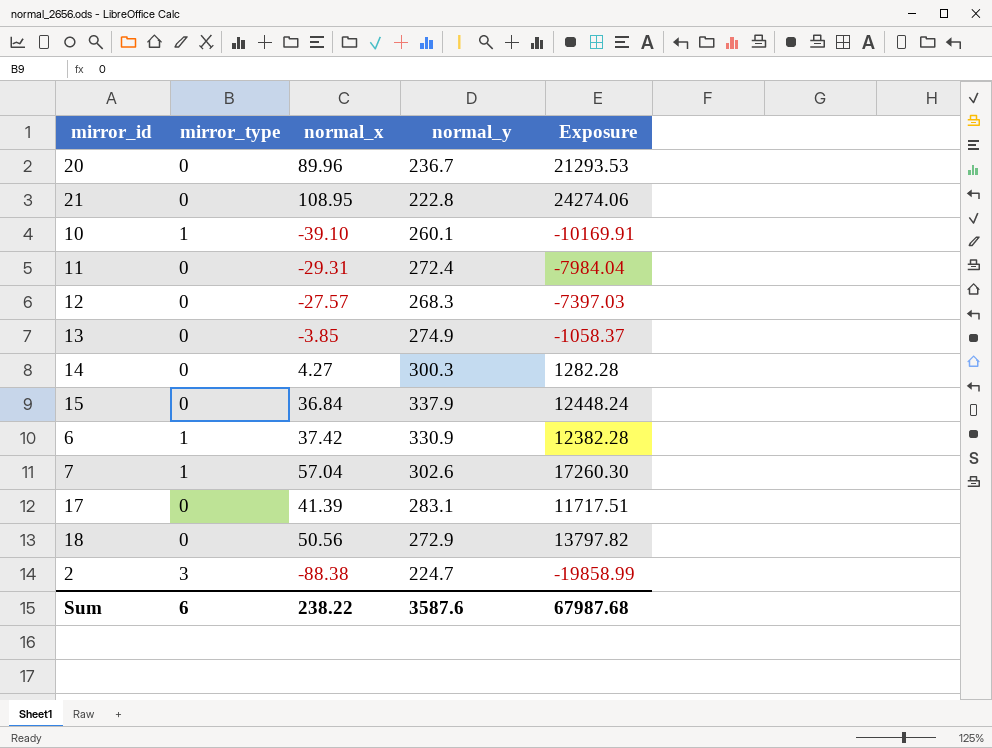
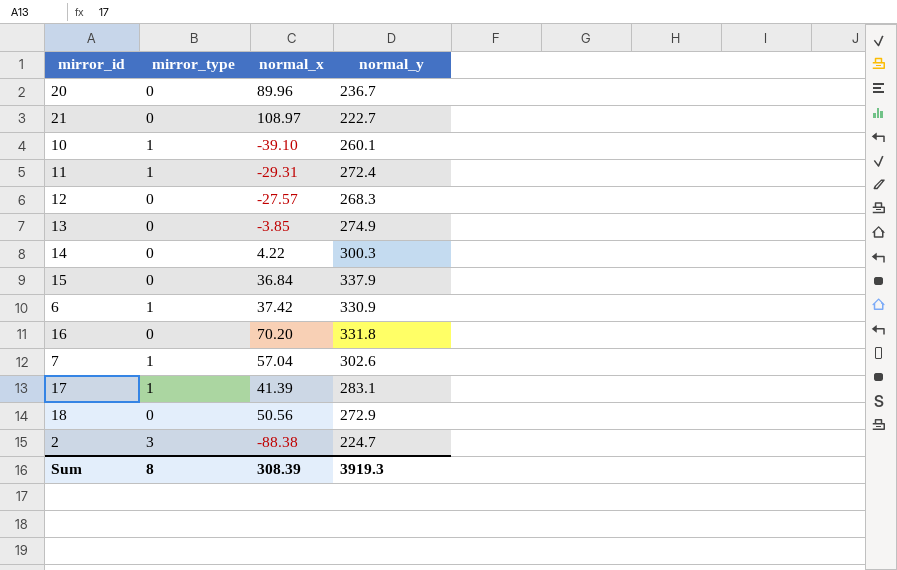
column Exposure | formula: [normal_x] * [normal_y] -> none
21 | normal_x: 108.95 -> 108.97
21 | normal_y: 222.8 -> 222.7
11 | mirror_type: 0 -> 1
14 | normal_x: 4.27 -> 4.22
row 16: none -> 0 | 70.20 | 331.8
17 | mirror_type: 0 -> 1
Sum | mirror_type: 6 -> 8
Sum | normal_x: 238.22 -> 308.39
Sum | normal_y: 3587.6 -> 3919.3

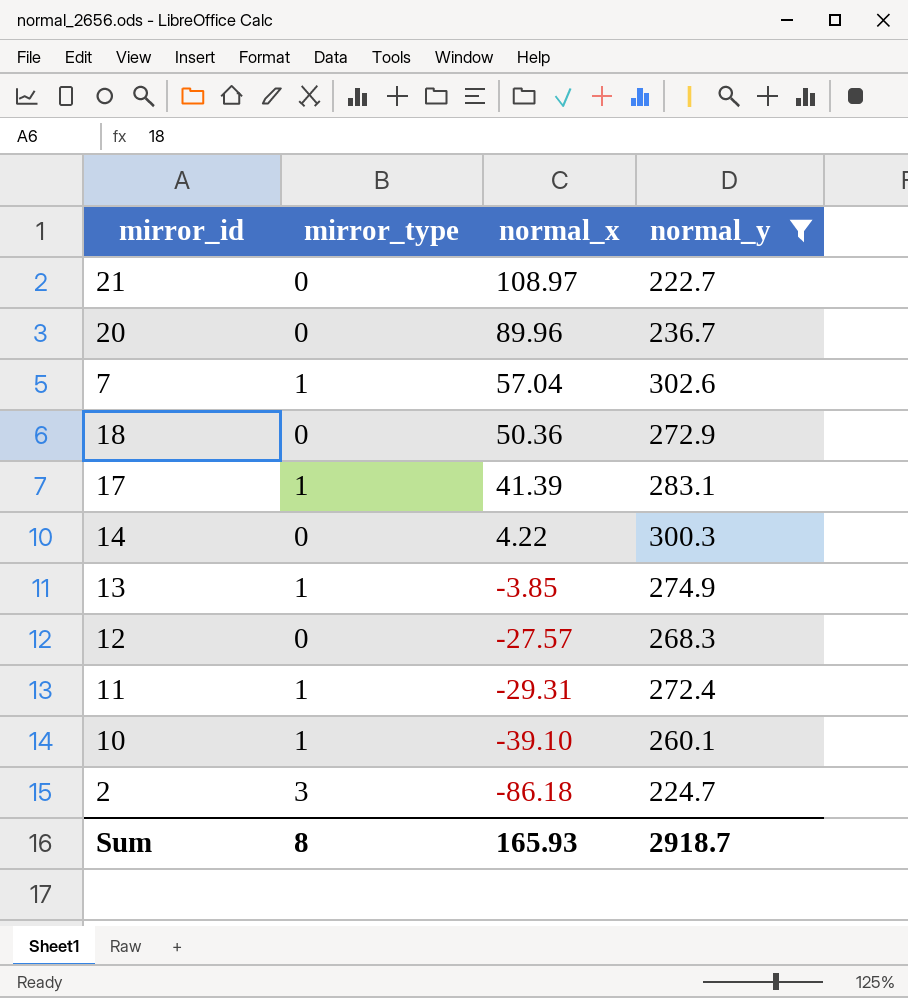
filter: none -> normal_y <= 302.6
row order: none -> normal_x descending
18 | normal_x: 50.56 -> 50.36
13 | mirror_type: 0 -> 1
2 | normal_x: -88.38 -> -86.18
Sum | normal_x: 308.39 -> 165.93
Sum | normal_y: 3919.3 -> 2918.7

